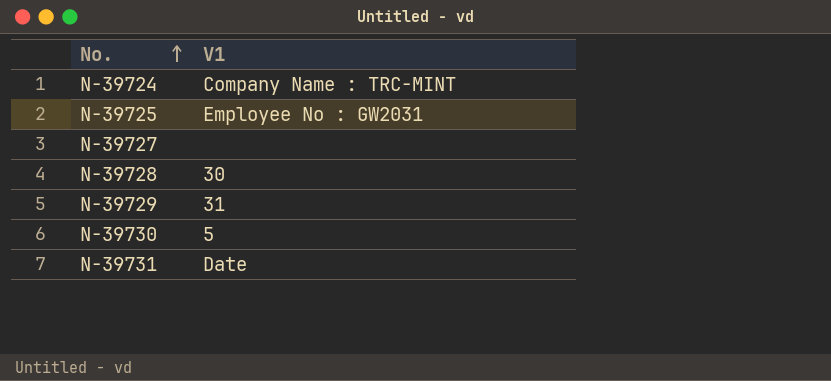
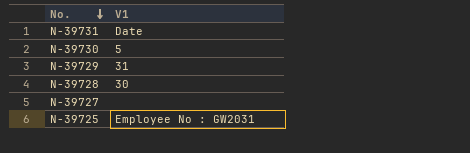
row order: No. ascending -> No. descending
row N-39724: Company Name : TRC-MINT -> none

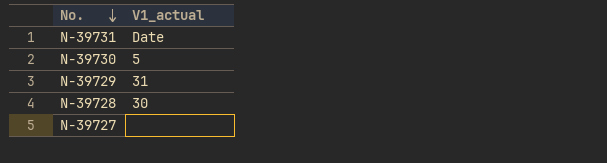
column name: V1 -> V1_actual
row N-39725: Employee No : GW2031 -> none

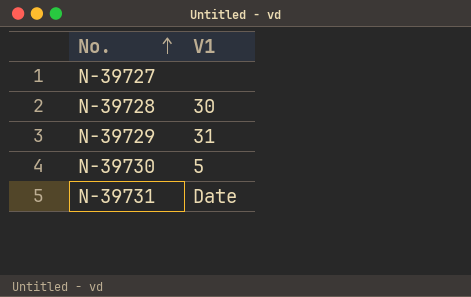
row order: No. descending -> No. ascending
column name: V1_actual -> V1

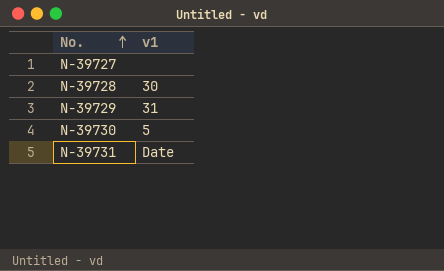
column name: V1 -> v1

